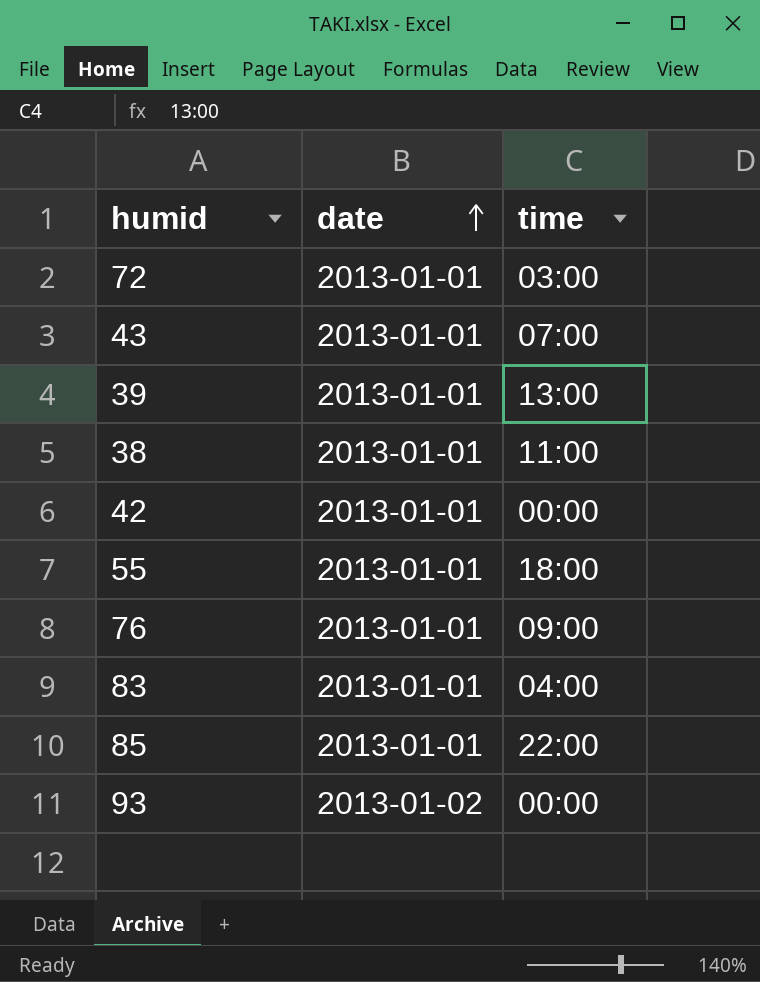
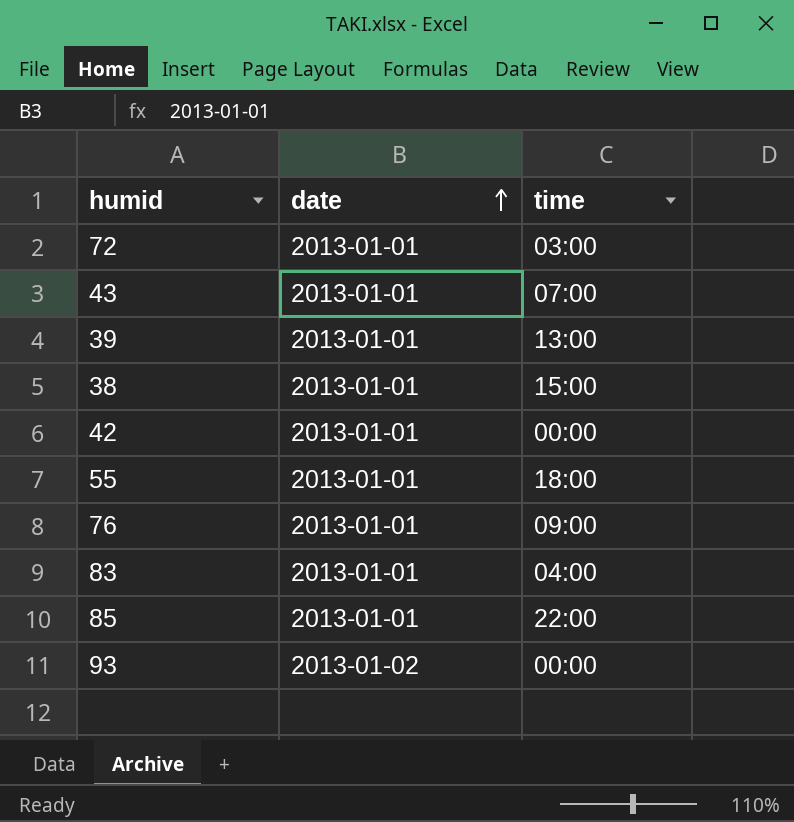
38 | time: 11:00 -> 15:00

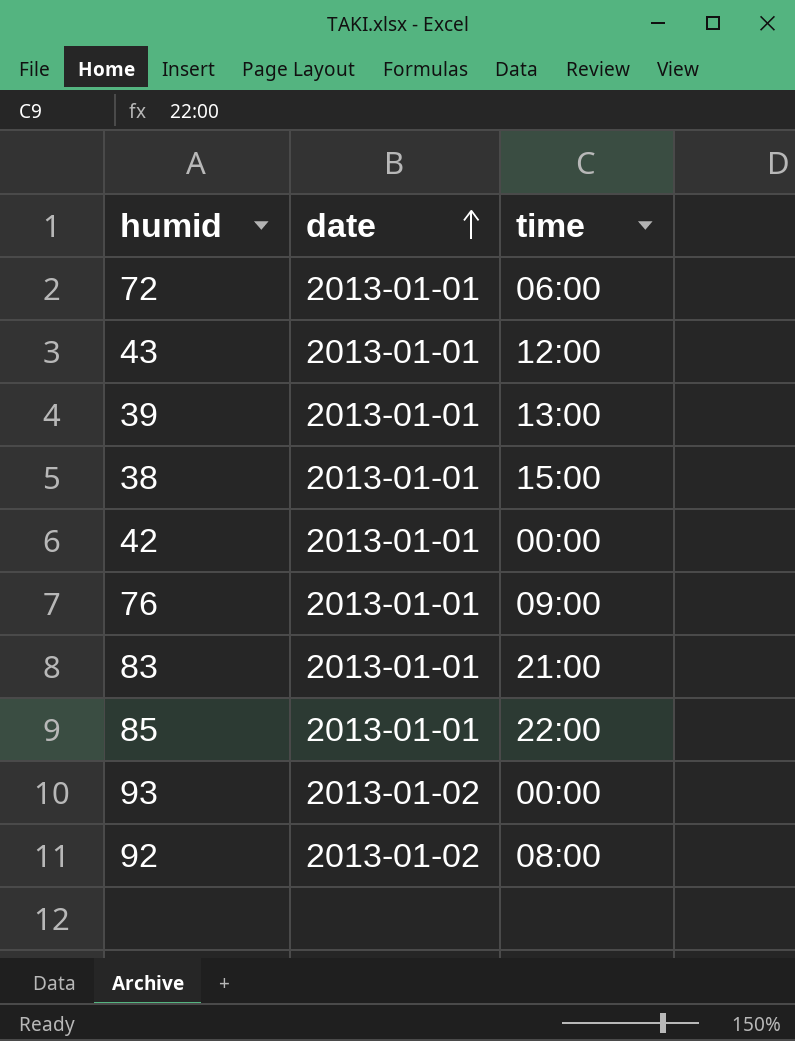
row 55: 2013-01-01 | 18:00 -> none
72 | time: 03:00 -> 06:00
43 | time: 07:00 -> 12:00
83 | time: 04:00 -> 21:00
row 92: none -> 2013-01-02 | 08:00

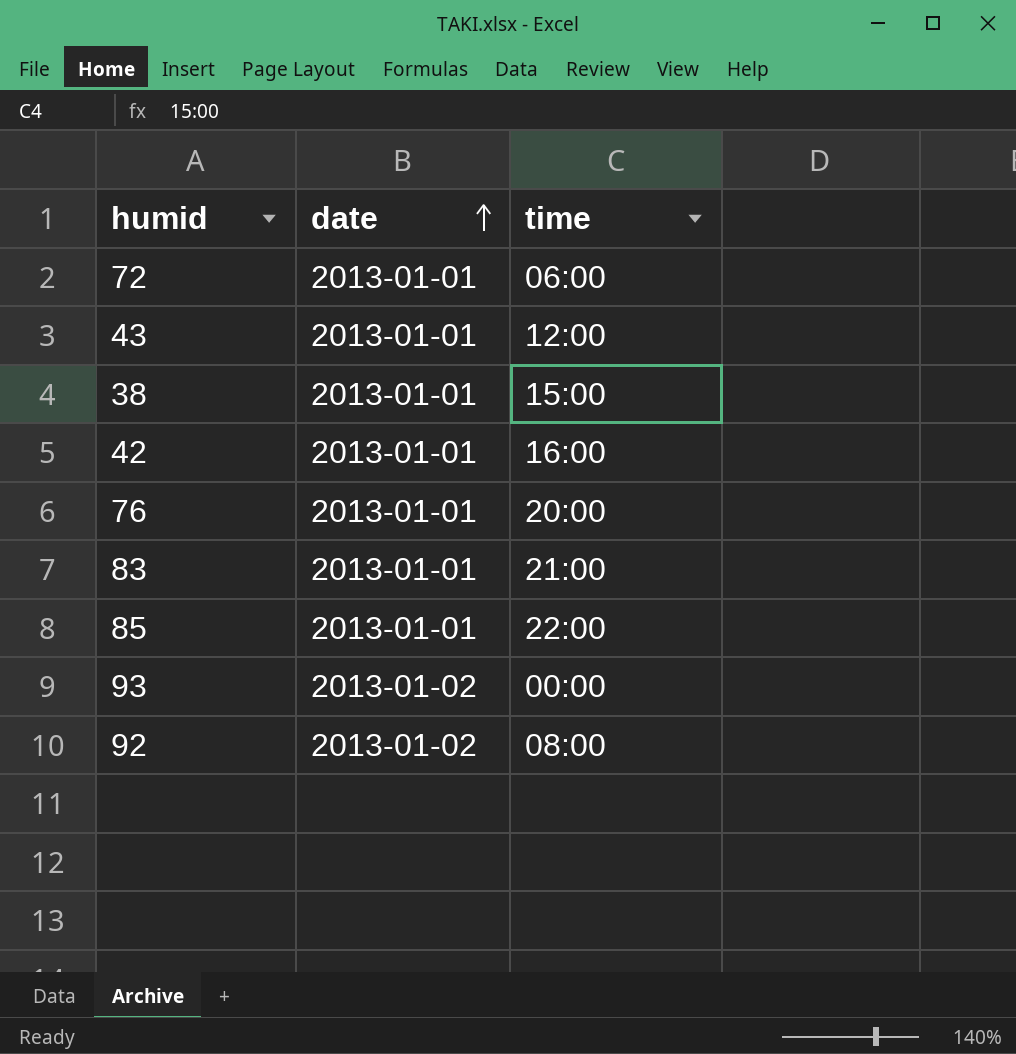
row 39: 2013-01-01 | 13:00 -> none
42 | time: 00:00 -> 16:00
76 | time: 09:00 -> 20:00

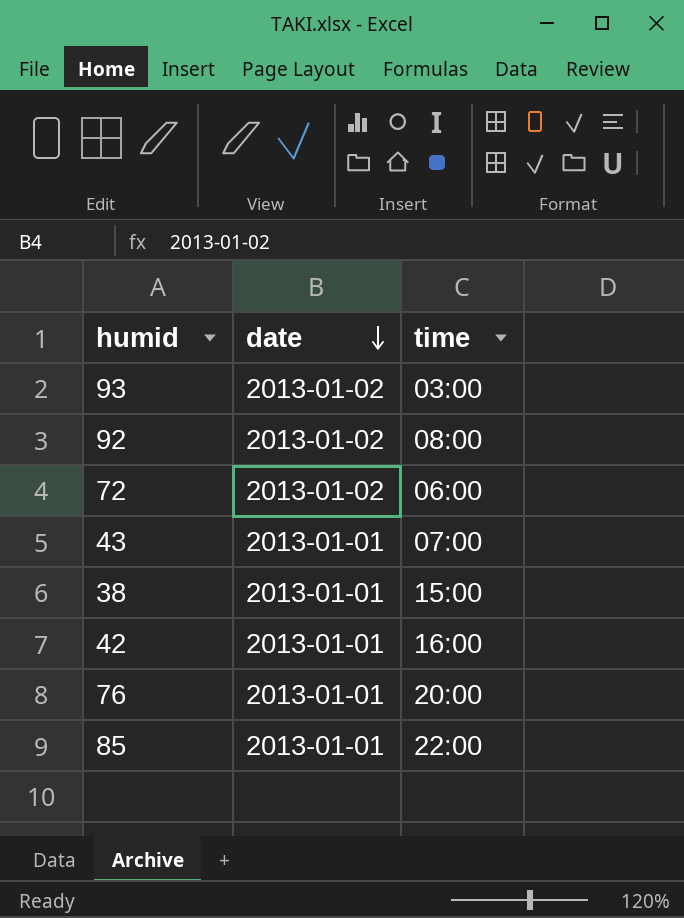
row order: date ascending -> date descending
row 83: 2013-01-01 | 21:00 -> none
93 | time: 00:00 -> 03:00
72 | date: 2013-01-01 -> 2013-01-02
43 | time: 12:00 -> 07:00

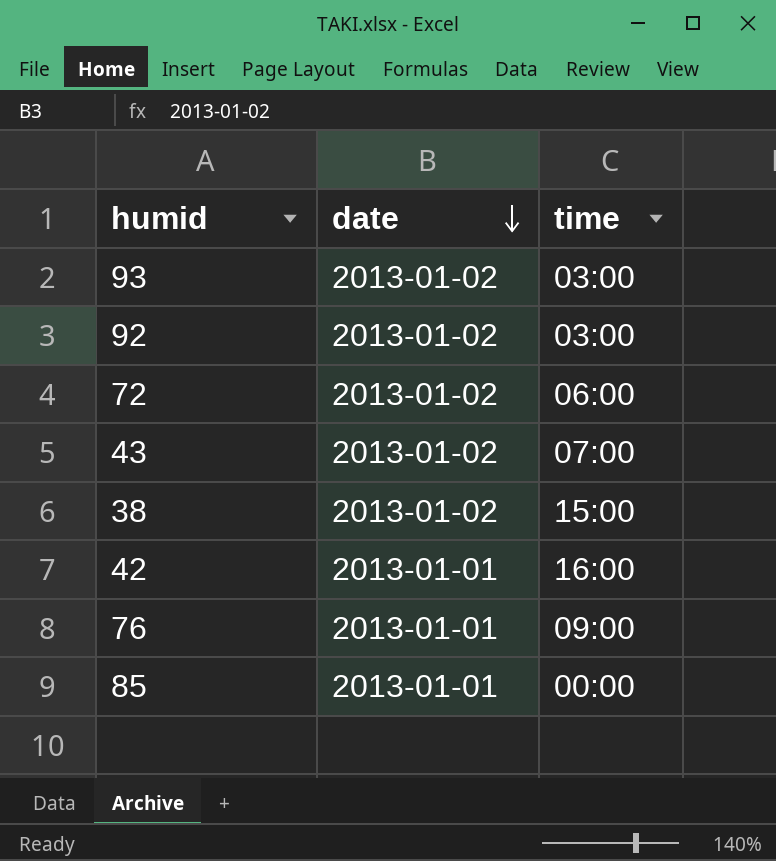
92 | time: 08:00 -> 03:00
43 | date: 2013-01-01 -> 2013-01-02
38 | date: 2013-01-01 -> 2013-01-02
76 | time: 20:00 -> 09:00
85 | time: 22:00 -> 00:00

